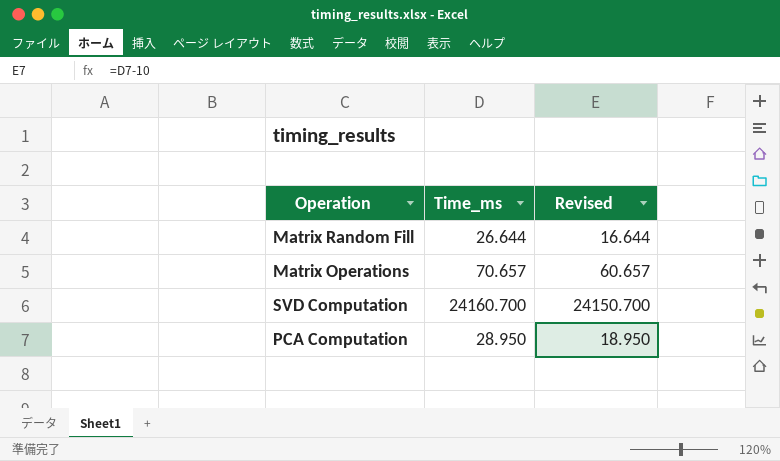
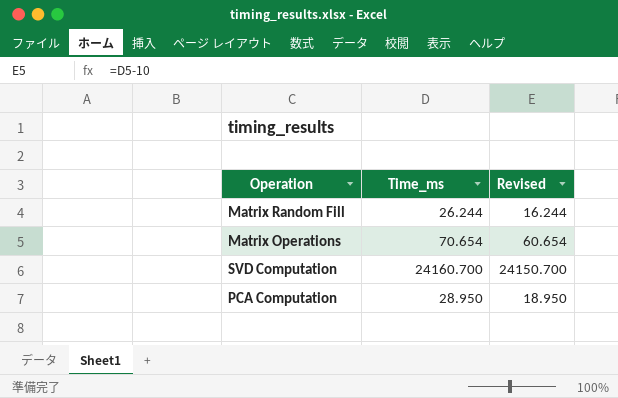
Matrix Random Fill | Time_ms: 26.644 -> 26.244
Matrix Random Fill | Revised: 16.644 -> 16.244
Matrix Operations | Time_ms: 70.657 -> 70.654
Matrix Operations | Revised: 60.657 -> 60.654

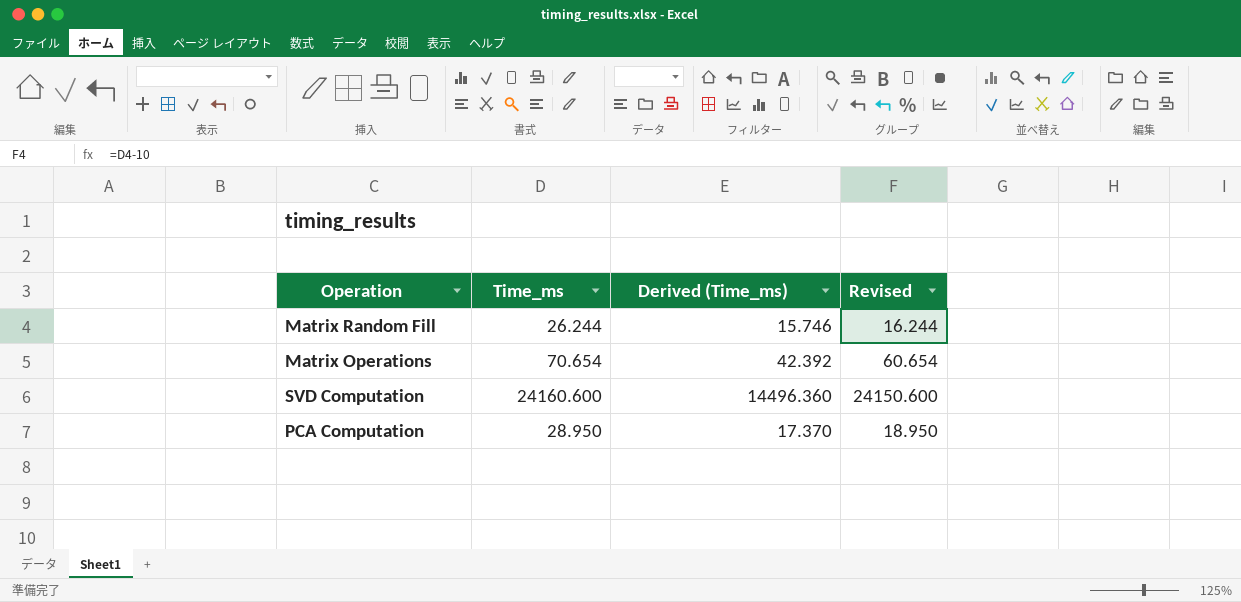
column Derived (Time_ms) | formula: none -> [Time_ms] * 0.6
SVD Computation | Time_ms: 24160.700 -> 24160.600
SVD Computation | Revised: 24150.700 -> 24150.600

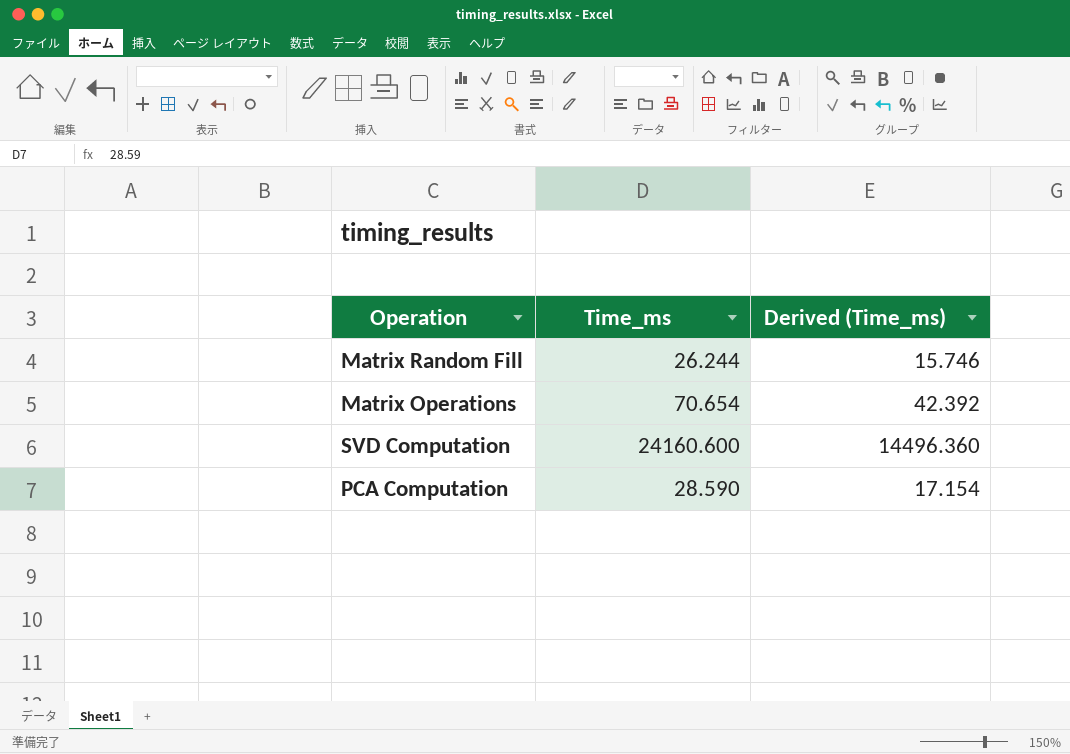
column Revised | formula: [Time_ms] - 10 -> none
PCA Computation | Time_ms: 28.950 -> 28.590
PCA Computation | Derived (Time_ms): 17.370 -> 17.154

